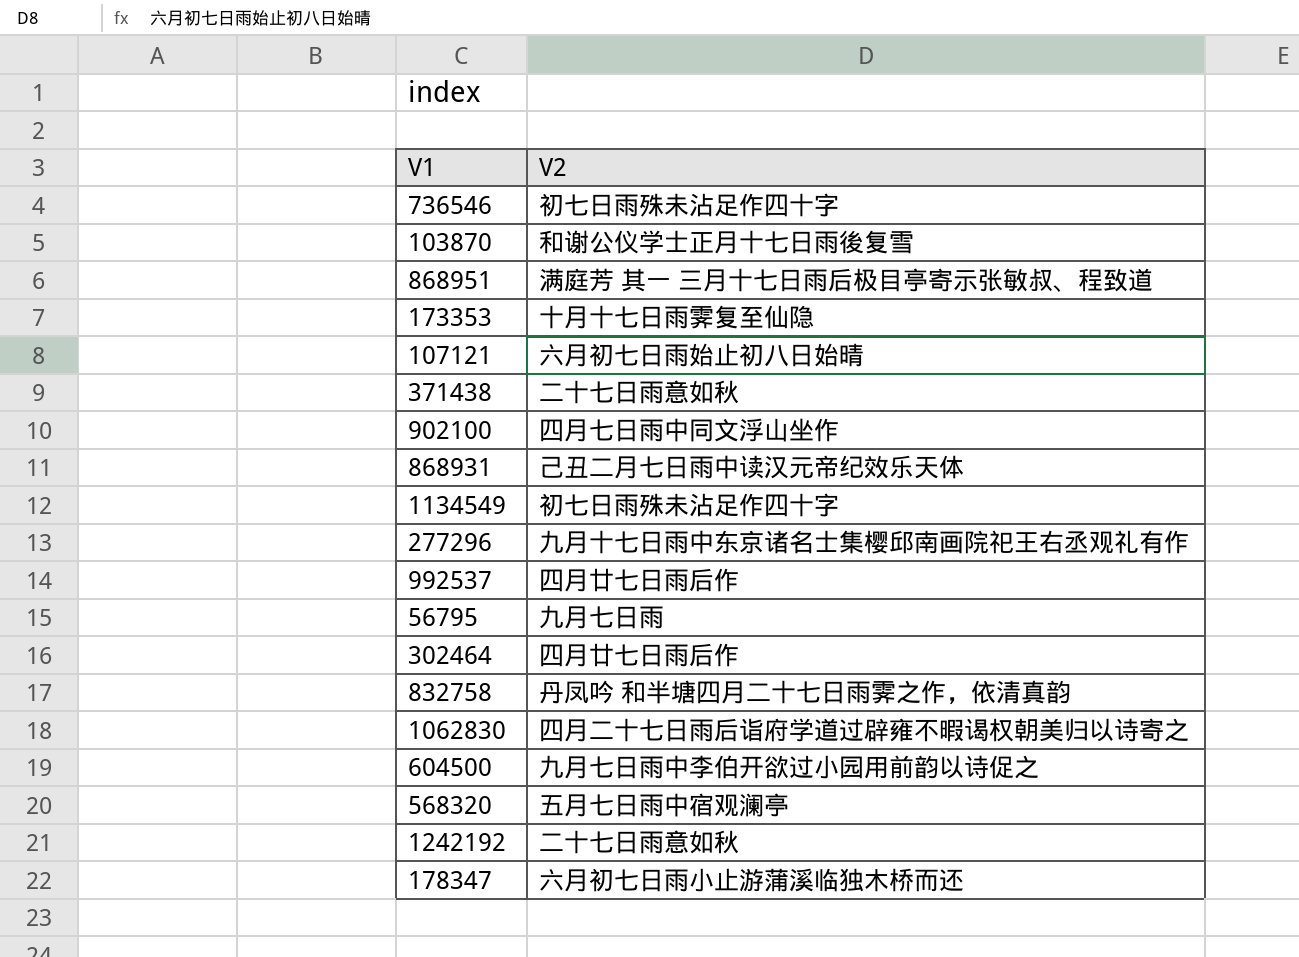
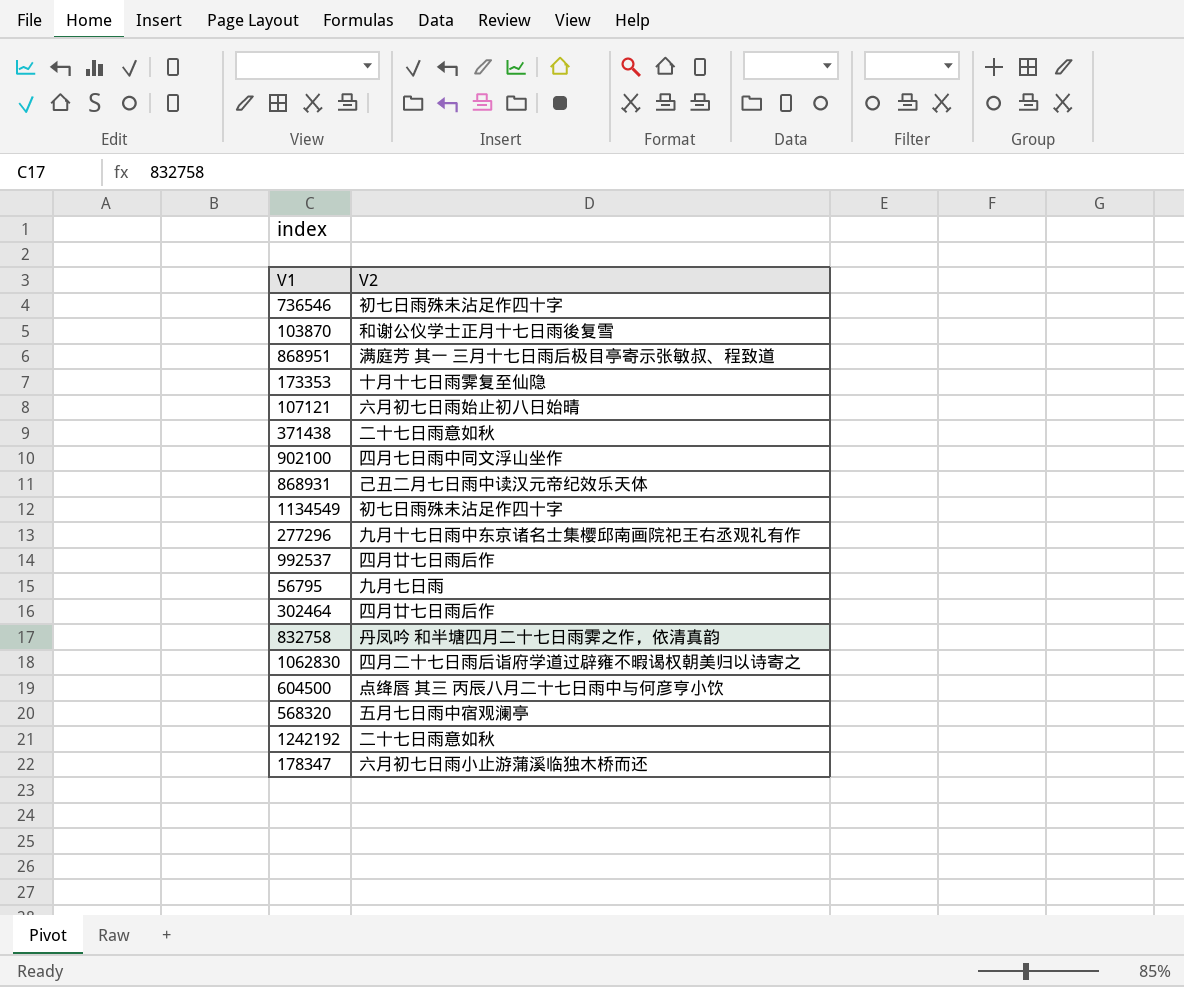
604500 | V2: 九月七日雨中李伯开欲过小园用前韵以诗促之 -> 点绛唇 其三 丙辰八月二十七日雨中与何彦亨小饮

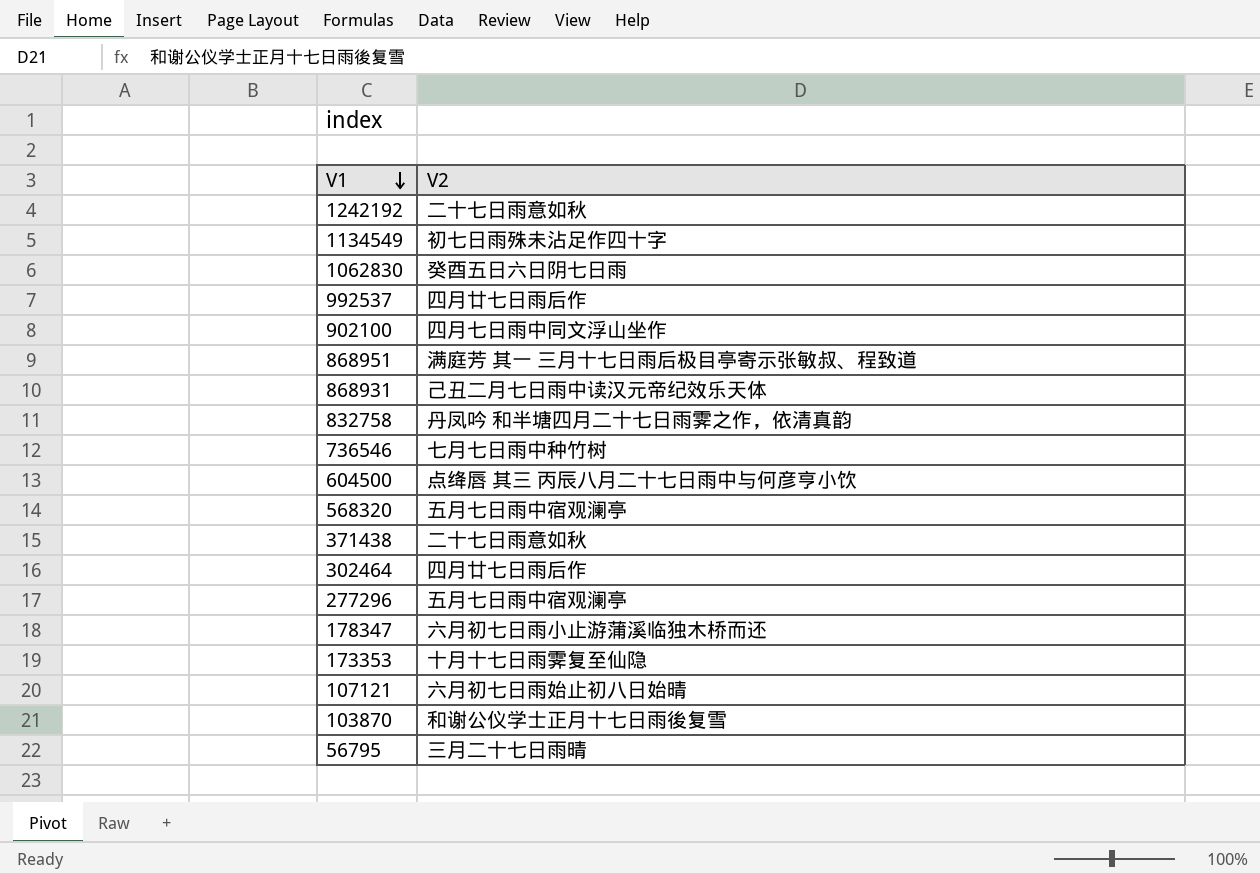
row order: none -> V1 descending
1062830 | V2: 四月二十七日雨后诣府学道过辟雍不暇谒权朝美归以诗寄之 -> 癸酉五日六日阴七日雨
736546 | V2: 初七日雨殊未沾足作四十字 -> 七月七日雨中种竹树
277296 | V2: 九月十七日雨中东京诸名士集樱邱南画院祀王右丞观礼有作 -> 五月七日雨中宿观澜亭
56795 | V2: 九月七日雨 -> 三月二十七日雨晴

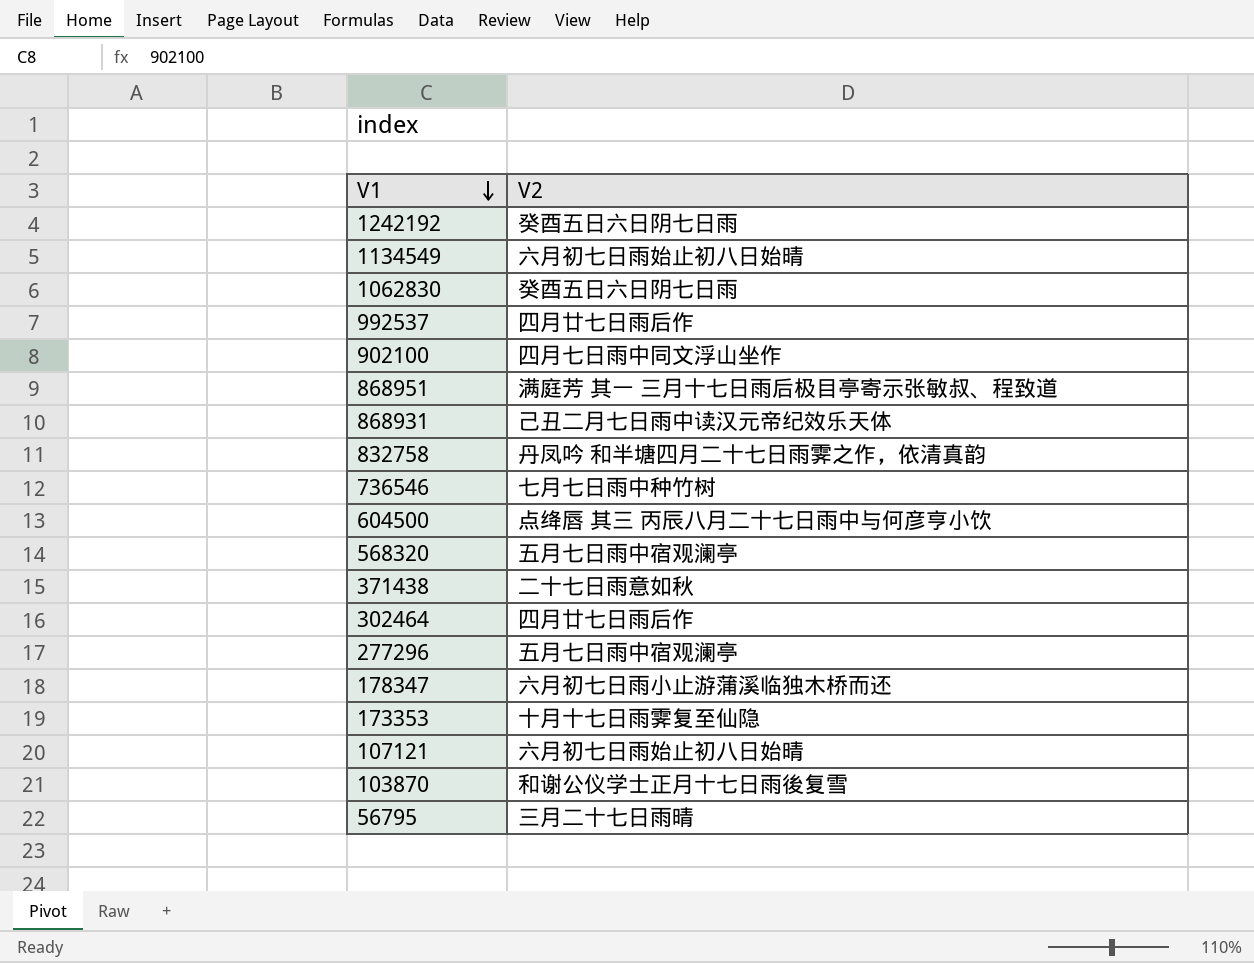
1242192 | V2: 二十七日雨意如秋 -> 癸酉五日六日阴七日雨
1134549 | V2: 初七日雨殊未沾足作四十字 -> 六月初七日雨始止初八日始晴

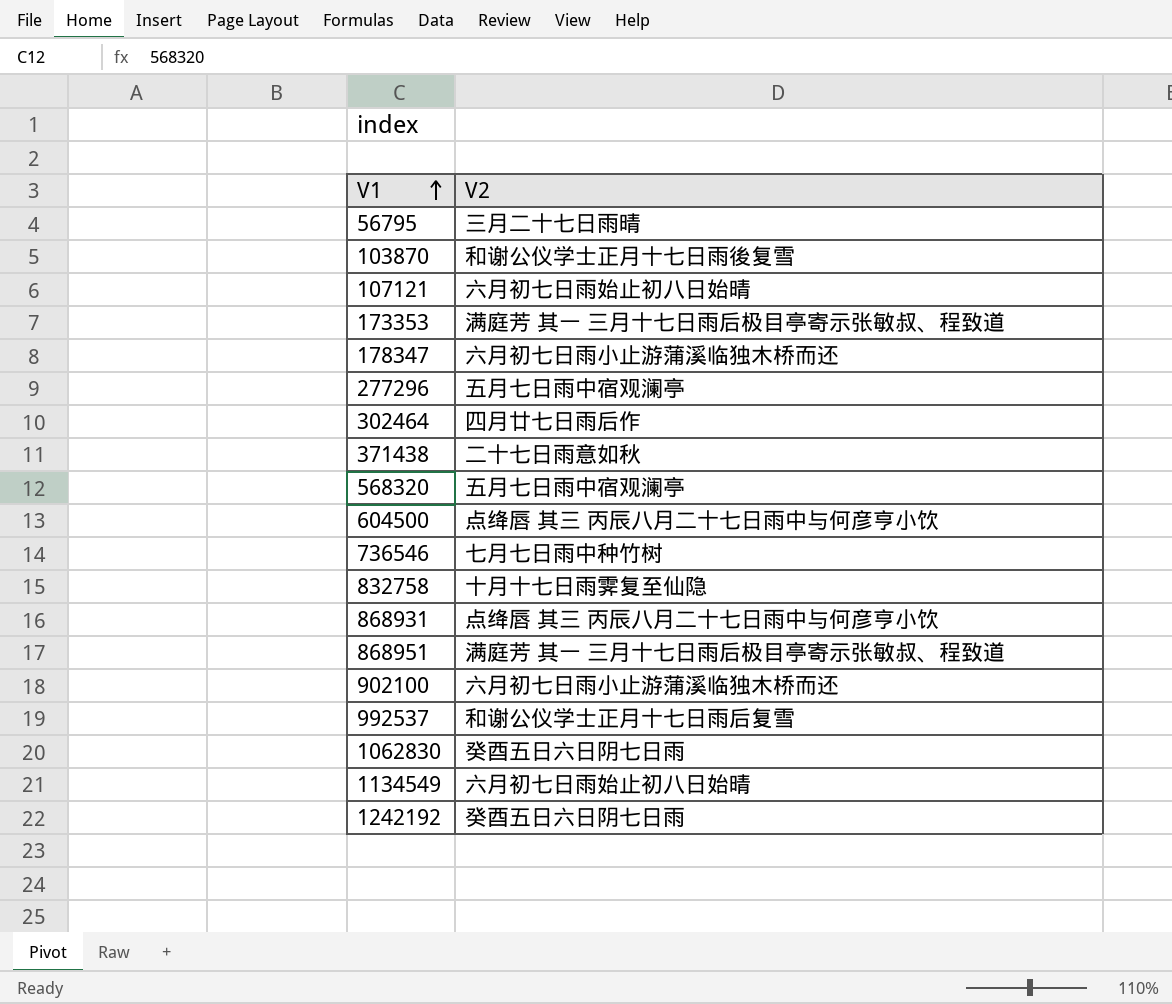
row order: V1 descending -> V1 ascending
173353 | V2: 十月十七日雨霁复至仙隐 -> 满庭芳 其一 三月十七日雨后极目亭寄示张敏叔、程致道
832758 | V2: 丹凤吟 和半塘四月二十七日雨霁之作，依清真韵 -> 十月十七日雨霁复至仙隐
868931 | V2: 己丑二月七日雨中读汉元帝纪效乐天体 -> 点绛唇 其三 丙辰八月二十七日雨中与何彦亨小饮
902100 | V2: 四月七日雨中同文浮山坐作 -> 六月初七日雨小止游蒲溪临独木桥而还
992537 | V2: 四月廿七日雨后作 -> 和谢公仪学士正月十七日雨后复雪

